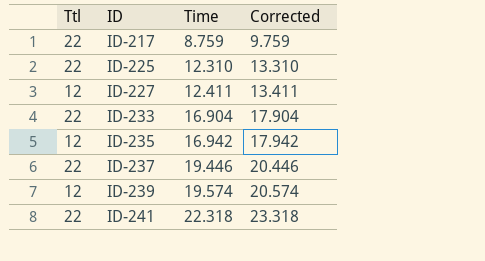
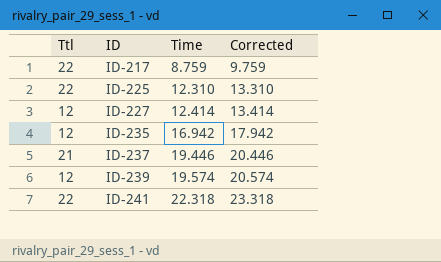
row ID-233: 22 | 16.904 | 17.904 -> none
ID-227 | Time: 12.411 -> 12.414
ID-227 | Corrected: 13.411 -> 13.414
ID-237 | Ttl: 22 -> 21

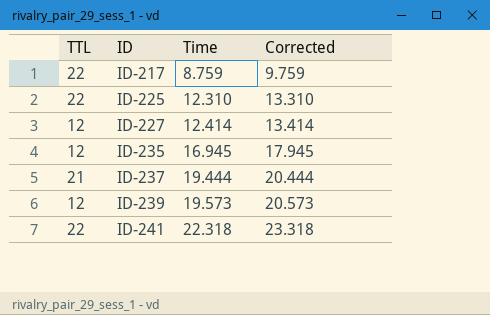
column name: Ttl -> TTL
ID-235 | Time: 16.942 -> 16.945
ID-235 | Corrected: 17.942 -> 17.945
ID-237 | Time: 19.446 -> 19.444
ID-237 | Corrected: 20.446 -> 20.444
ID-239 | Time: 19.574 -> 19.573
ID-239 | Corrected: 20.574 -> 20.573

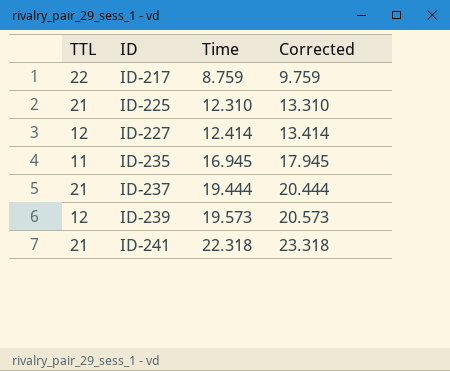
ID-225 | TTL: 22 -> 21
ID-235 | TTL: 12 -> 11
ID-241 | TTL: 22 -> 21

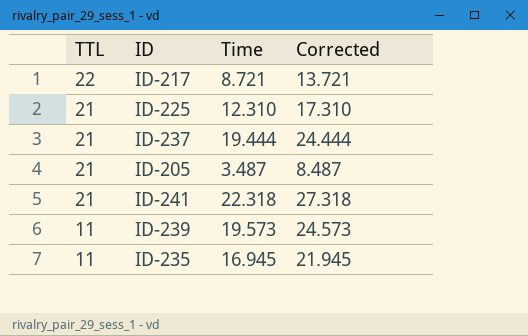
row order: ID ascending -> TTL descending
column Corrected | formula: [Time] + 1 -> [Time] + 5
row ID-227: 12 | 12.414 | 13.414 -> none
ID-217 | Time: 8.759 -> 8.721
row ID-205: none -> 21 | 3.487 | 8.487
ID-239 | TTL: 12 -> 11

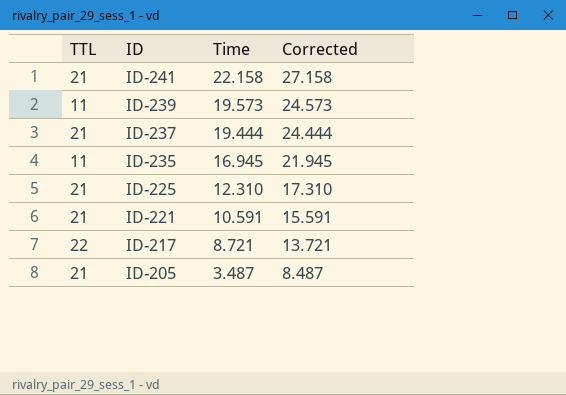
row order: TTL descending -> ID descending
ID-241 | Time: 22.318 -> 22.158
ID-241 | Corrected: 27.318 -> 27.158
row ID-221: none -> 21 | 10.591 | 15.591

